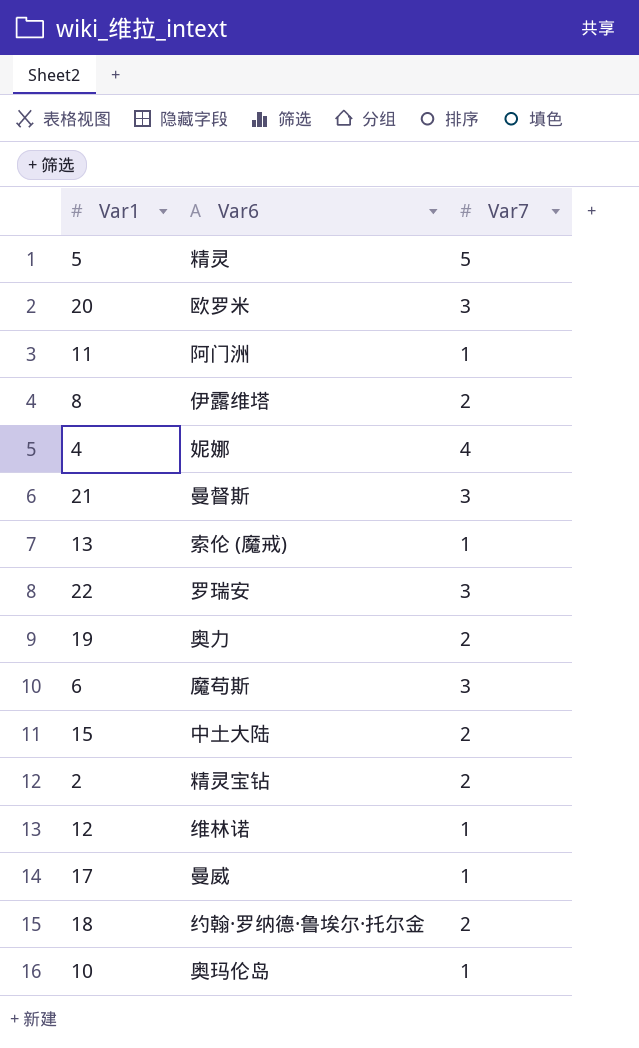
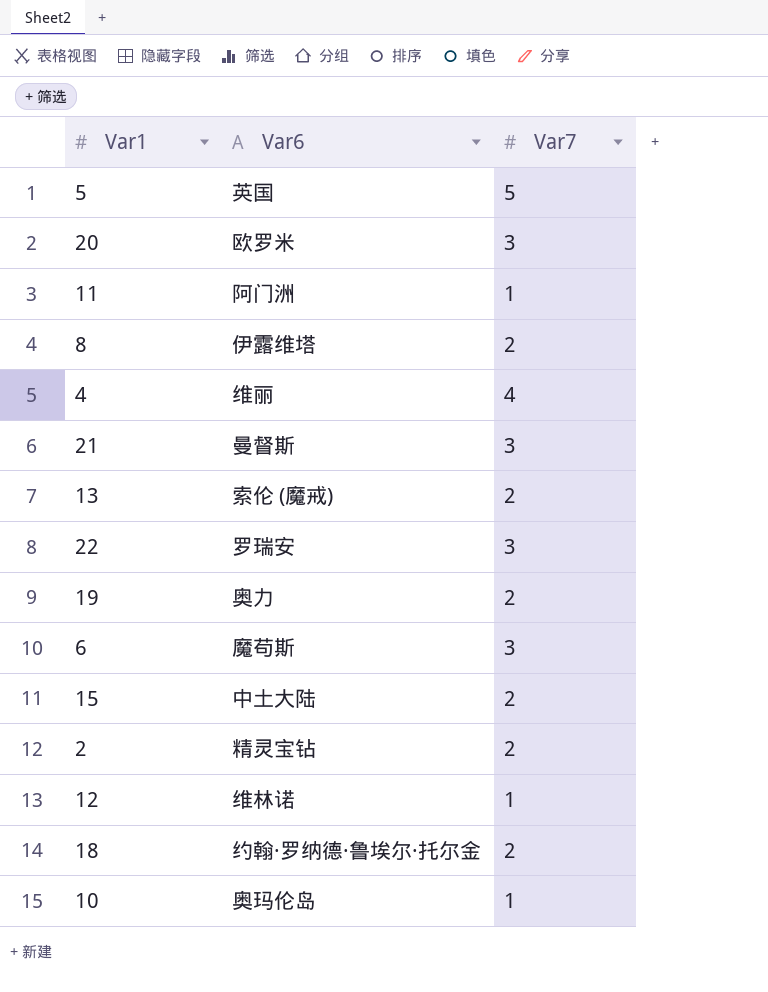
row 17: 曼威 | 1 -> none
5 | Var6: 精灵 -> 英国
4 | Var6: 妮娜 -> 维丽
13 | Var7: 1 -> 2

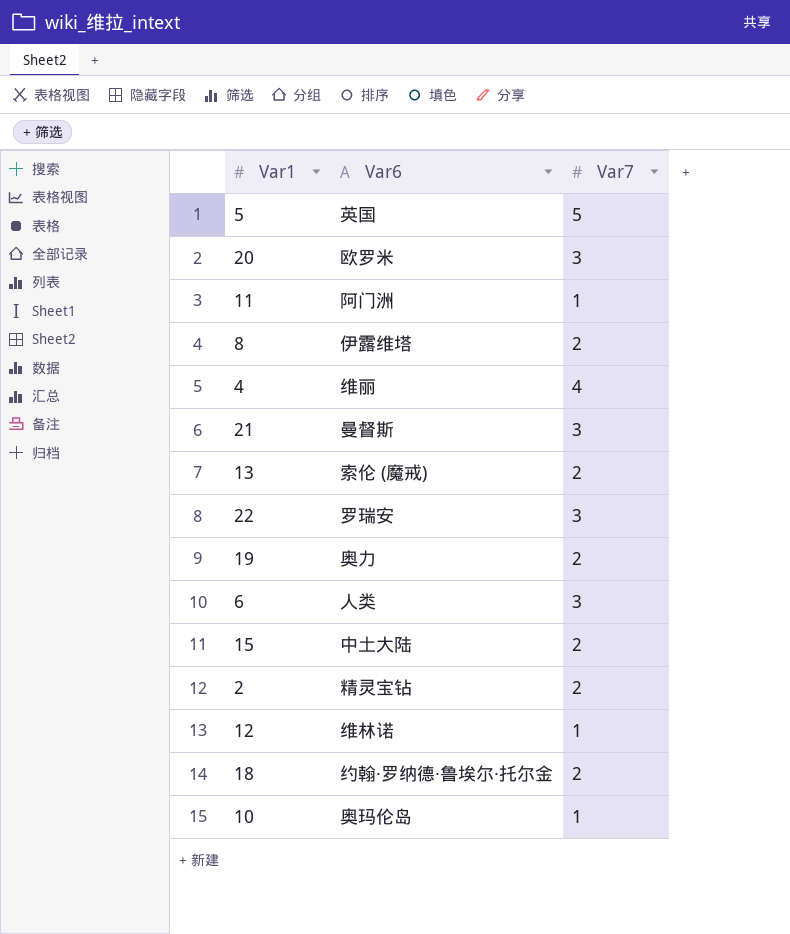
6 | Var6: 魔苟斯 -> 人类

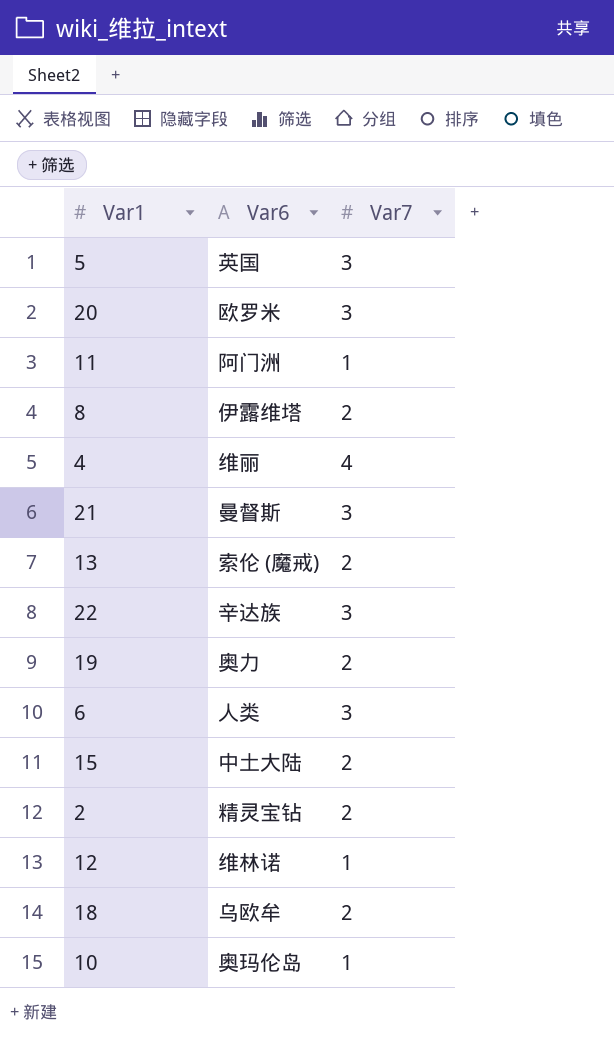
5 | Var7: 5 -> 3
22 | Var6: 罗瑞安 -> 辛达族
18 | Var6: 约翰·罗纳德·鲁埃尔·托尔金 -> 乌欧牟

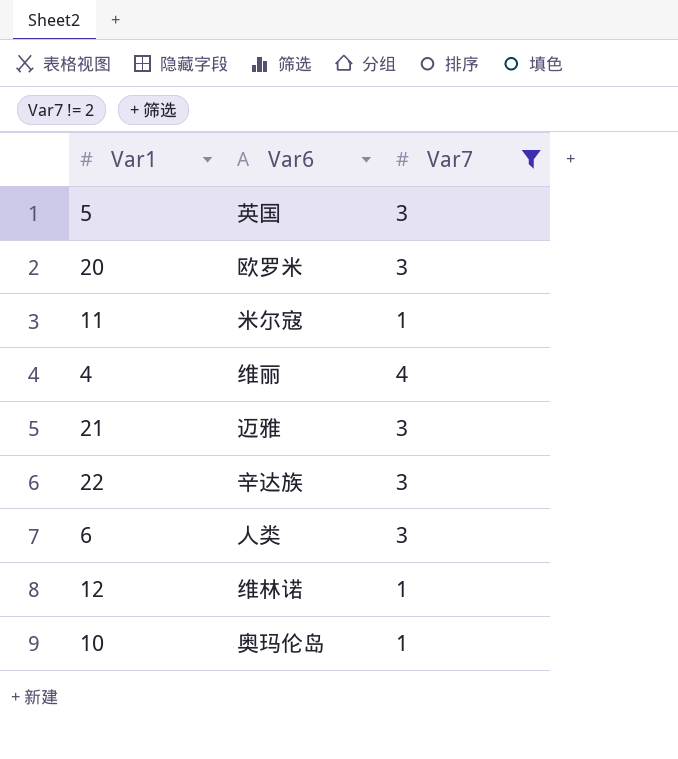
filter: none -> Var7 != 2
11 | Var6: 阿门洲 -> 米尔寇
21 | Var6: 曼督斯 -> 迈雅

